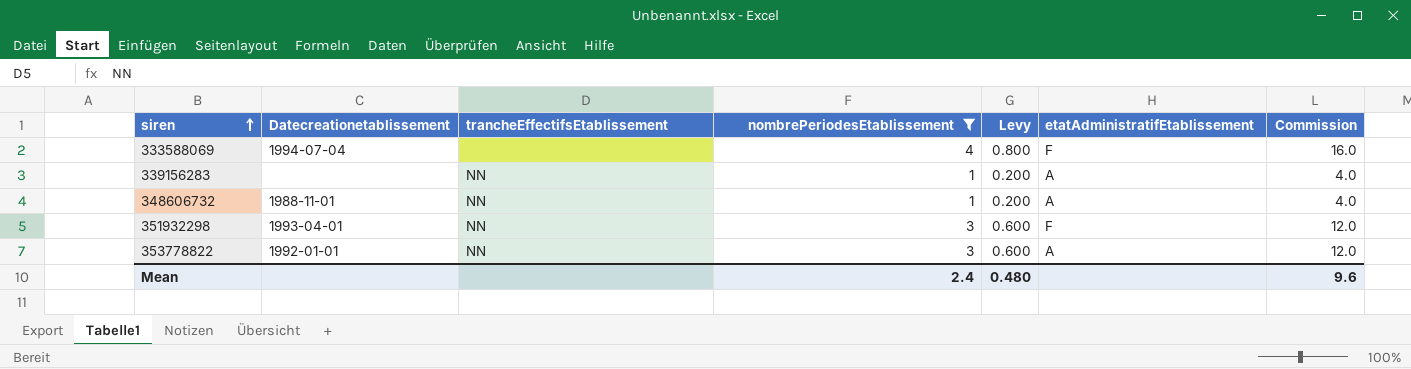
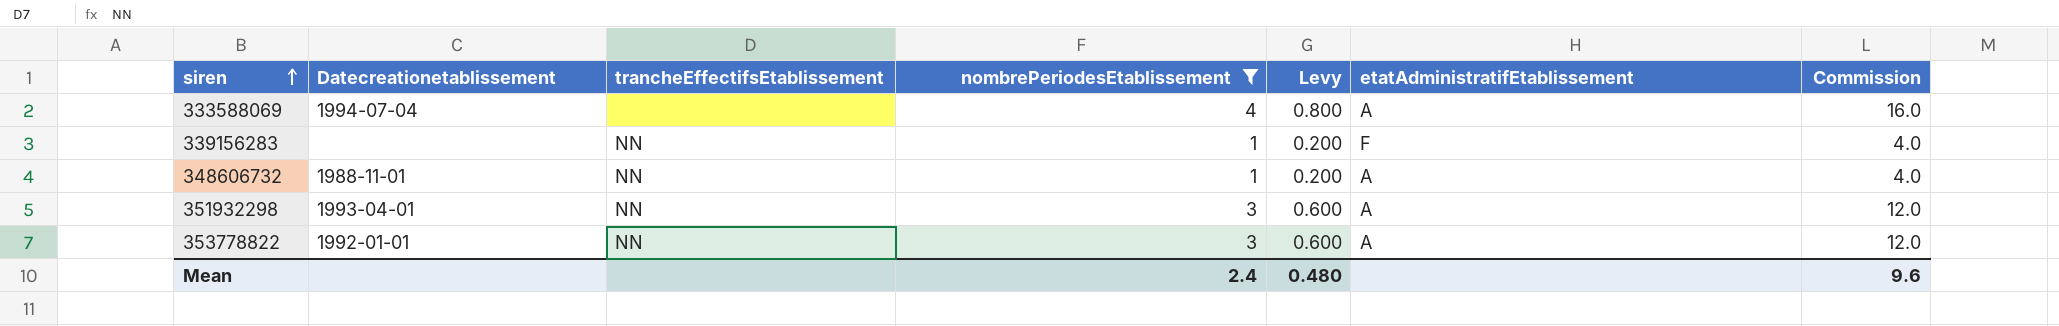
333588069 | etatAdministratifEtablissement: F -> A
339156283 | etatAdministratifEtablissement: A -> F
351932298 | etatAdministratifEtablissement: F -> A

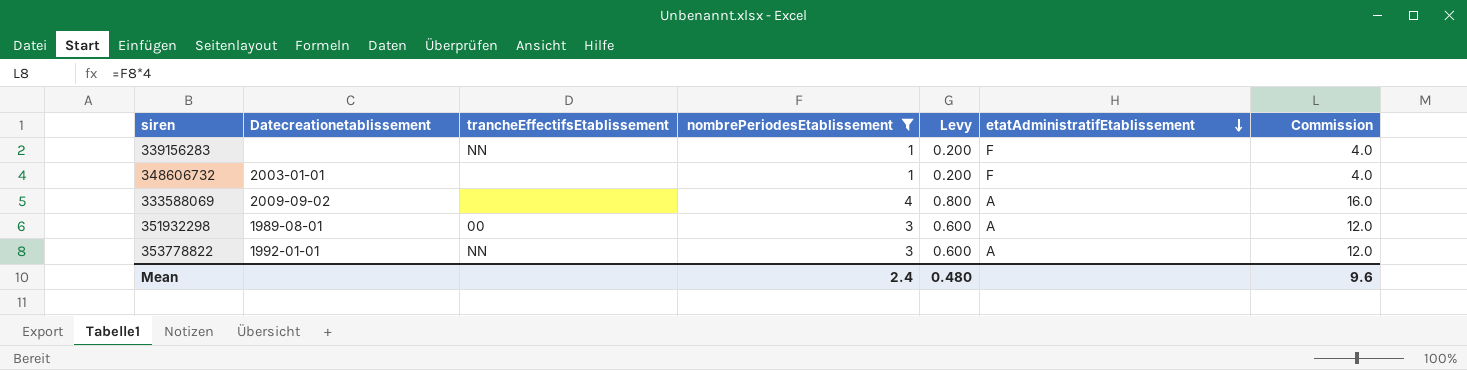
row order: siren ascending -> etatAdministratifEtablissement descending
348606732 | Datecreationetablissement: 1988-11-01 -> 2003-01-01
348606732 | trancheEffectifsEtablissement: NN -> none
348606732 | etatAdministratifEtablissement: A -> F
333588069 | Datecreationetablissement: 1994-07-04 -> 2009-09-02
351932298 | Datecreationetablissement: 1993-04-01 -> 1989-08-01
351932298 | trancheEffectifsEtablissement: NN -> 00

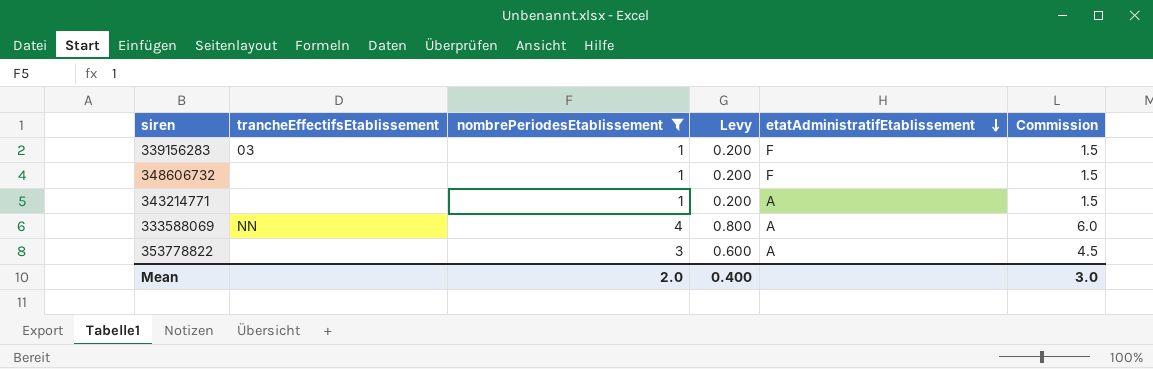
column Datecreationetablissement | position: 2 -> none
column Commission | formula: [nombrePeriodesEtablissement] * 4 -> [nombrePeriodesEtablissement] * 1.5
row 351932298: 1989-08-01 | 00 | 3 | 0.600 | A | 12.0 -> none
339156283 | trancheEffectifsEtablissement: NN -> 03
row 343214771: none -> none | 1 | 0.200 | A | 1.5
333588069 | trancheEffectifsEtablissement: none -> NN
353778822 | trancheEffectifsEtablissement: NN -> none
Mean | nombrePeriodesEtablissement: 2.4 -> 2.0
Mean | Levy: 0.480 -> 0.400
Mean | Commission: 9.6 -> 3.0

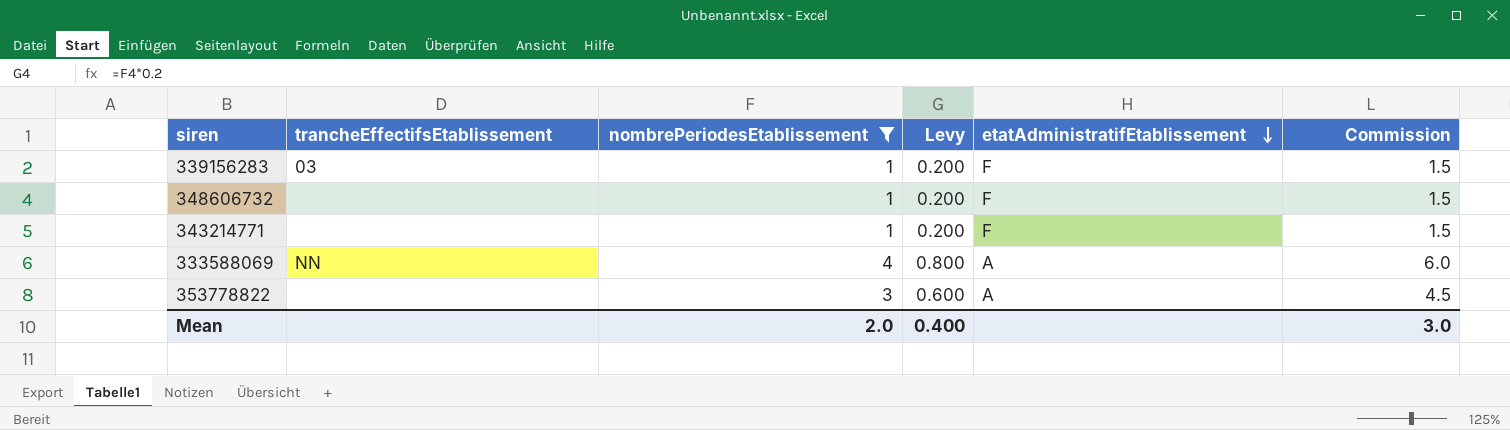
343214771 | etatAdministratifEtablissement: A -> F

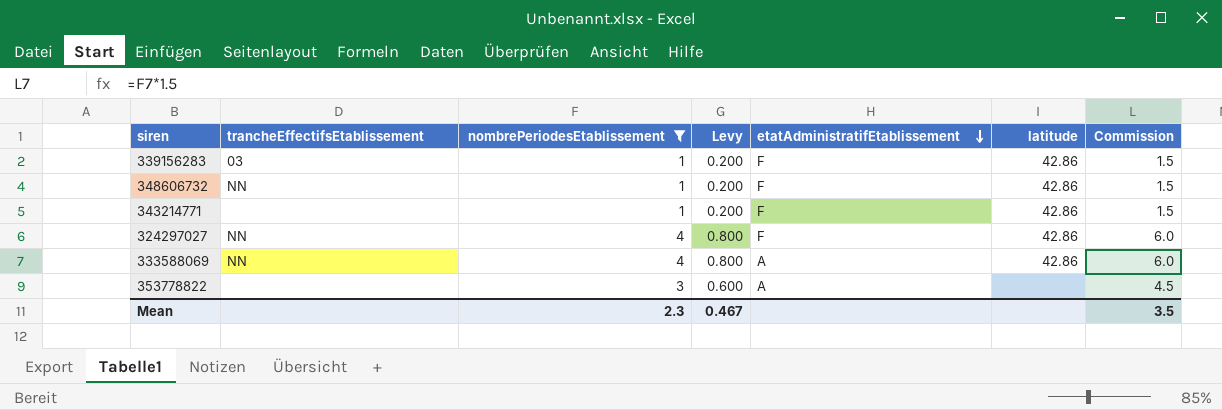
column latitude | position: none -> 6
348606732 | trancheEffectifsEtablissement: none -> NN
row 324297027: none -> NN | 4 | 0.800 | F | 42.86 | 6.0
Mean | nombrePeriodesEtablissement: 2.0 -> 2.3
Mean | Levy: 0.400 -> 0.467
Mean | Commission: 3.0 -> 3.5

